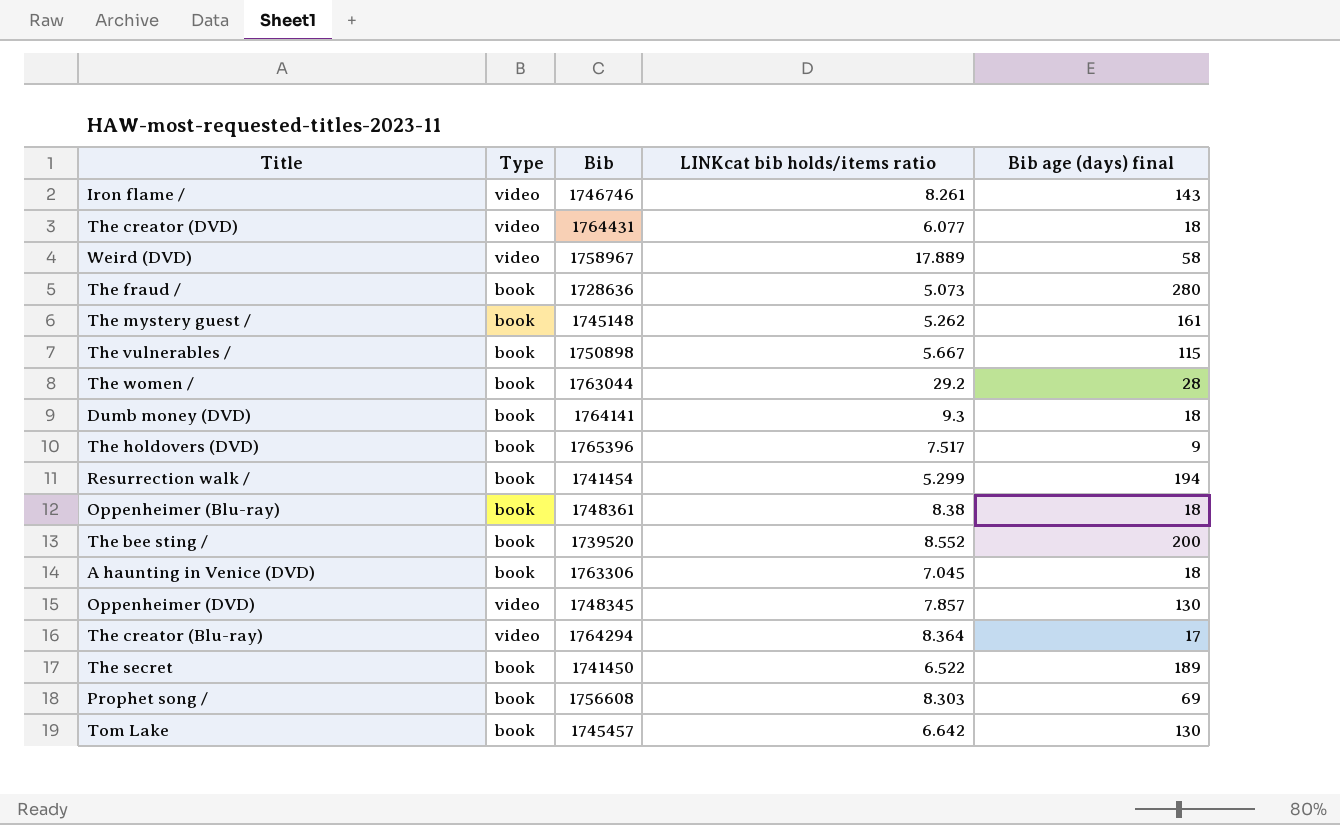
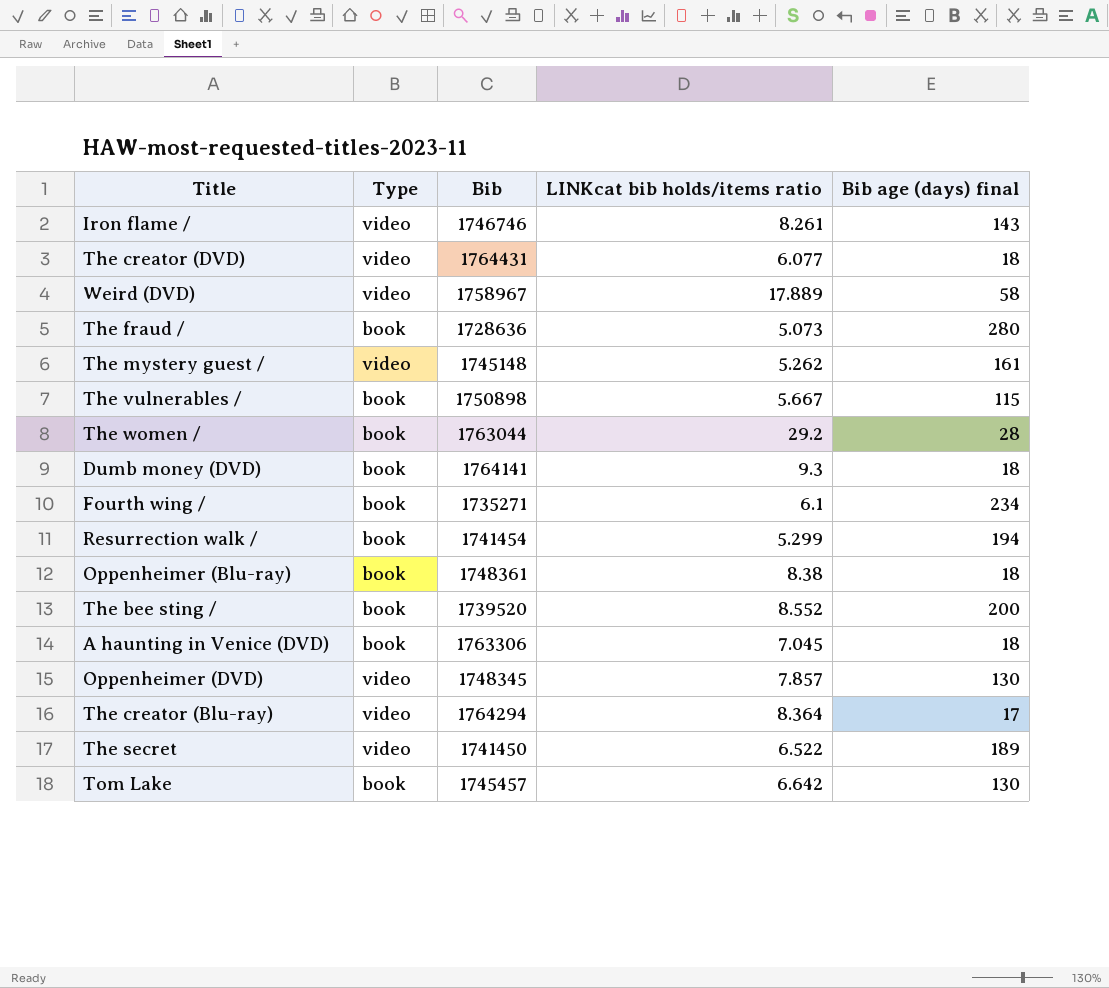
row The holdovers (DVD): book | 1765396 | 7.517 | 9 -> none
row Prophet song /: book | 1756608 | 8.303 | 69 -> none
The mystery guest / | Type: book -> video
row Fourth wing /: none -> book | 1735271 | 6.1 | 234
The secret | Type: book -> video

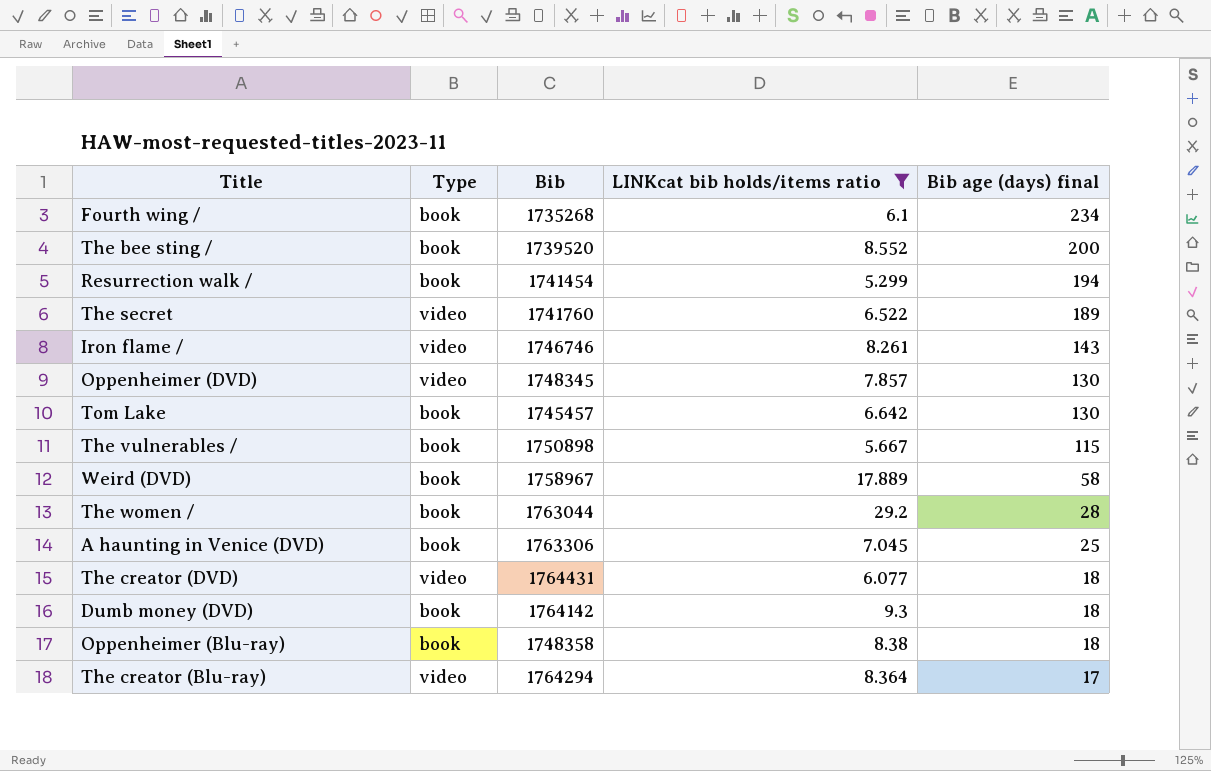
filter: none -> LINKcat bib holds/items ratio >= 5.299
row order: none -> Bib age (days) final descending
Fourth wing / | Bib: 1735271 -> 1735268
The secret | Bib: 1741450 -> 1741760
Weird (DVD) | Type: video -> book
A haunting in Venice (DVD) | Bib age (days) final: 18 -> 25
Dumb money (DVD) | Bib: 1764141 -> 1764142
Oppenheimer (Blu-ray) | Bib: 1748361 -> 1748358

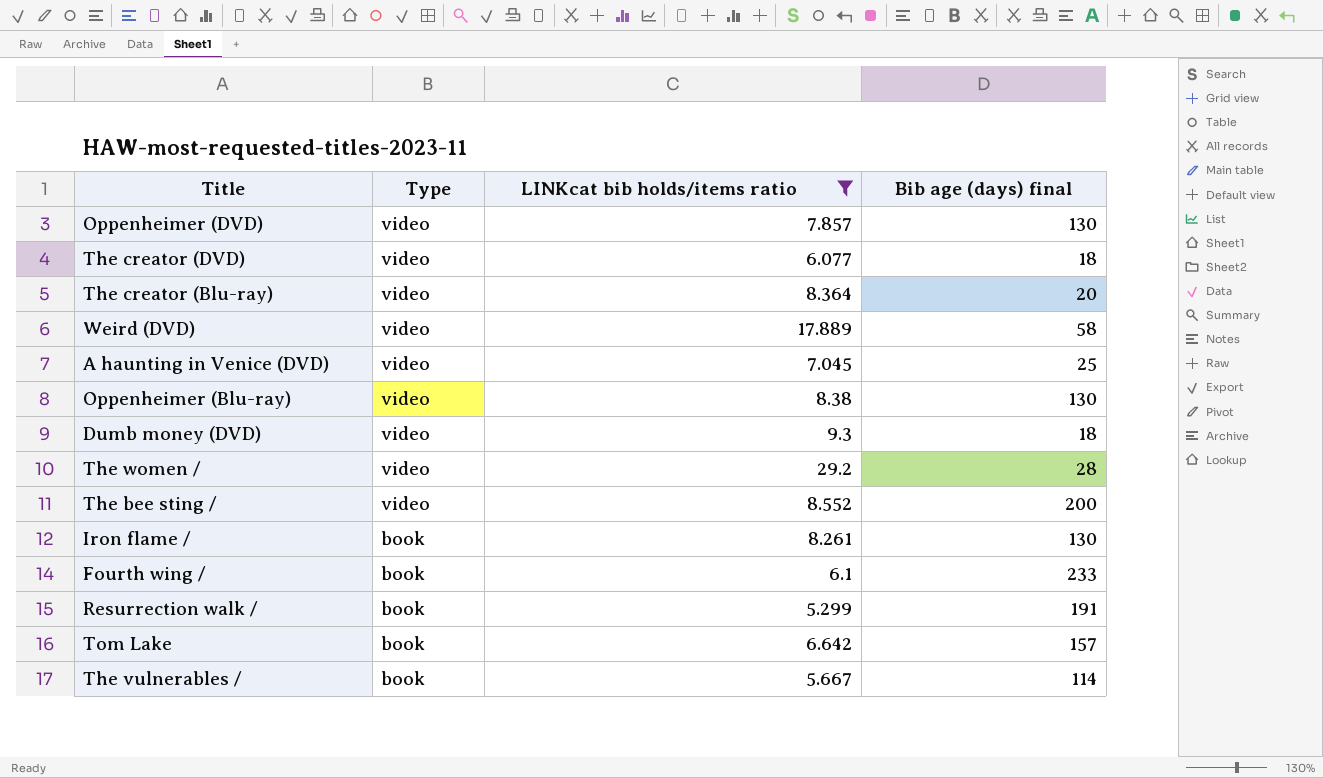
row order: Bib age (days) final descending -> Type descending
column Bib | position: 3 -> none
row The secret: video | 1741760 | 6.522 | 189 -> none
The creator (Blu-ray) | Bib age (days) final: 17 -> 20
Weird (DVD) | Type: book -> video
A haunting in Venice (DVD) | Type: book -> video
Oppenheimer (Blu-ray) | Type: book -> video
Oppenheimer (Blu-ray) | Bib age (days) final: 18 -> 130
Dumb money (DVD) | Type: book -> video
The women / | Type: book -> video
The bee sting / | Type: book -> video
Iron flame / | Type: video -> book
Iron flame / | Bib age (days) final: 143 -> 130
Fourth wing / | Bib age (days) final: 234 -> 233
Resurrection walk / | Bib age (days) final: 194 -> 191
Tom Lake | Bib age (days) final: 130 -> 157
The vulnerables / | Bib age (days) final: 115 -> 114

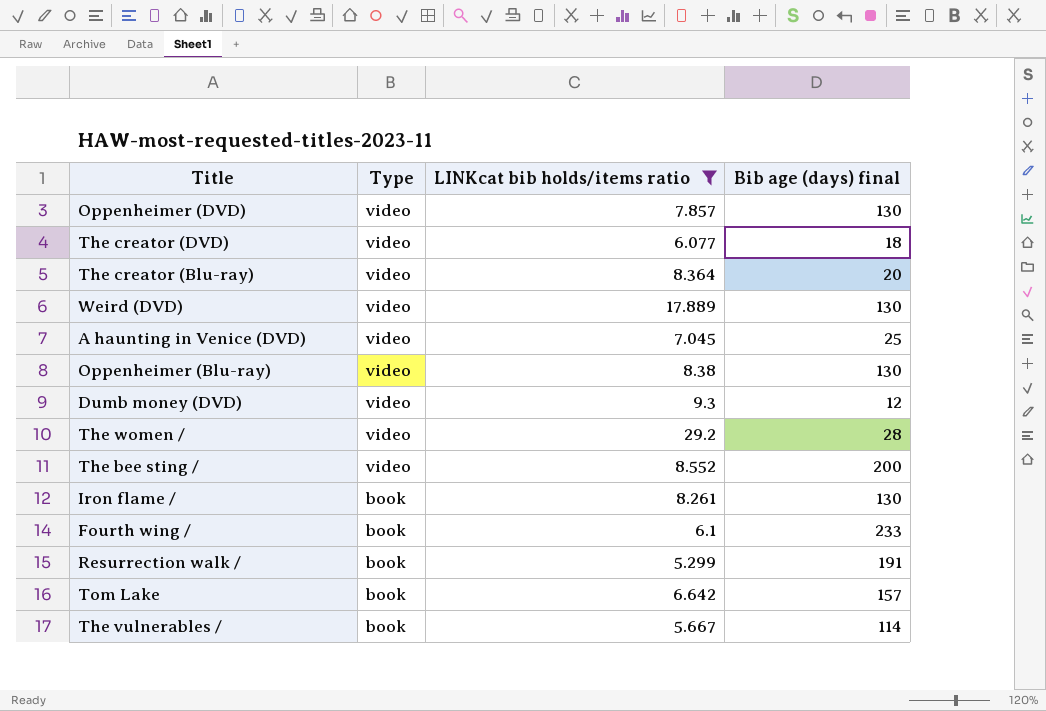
Weird (DVD) | Bib age (days) final: 58 -> 130
Dumb money (DVD) | Bib age (days) final: 18 -> 12

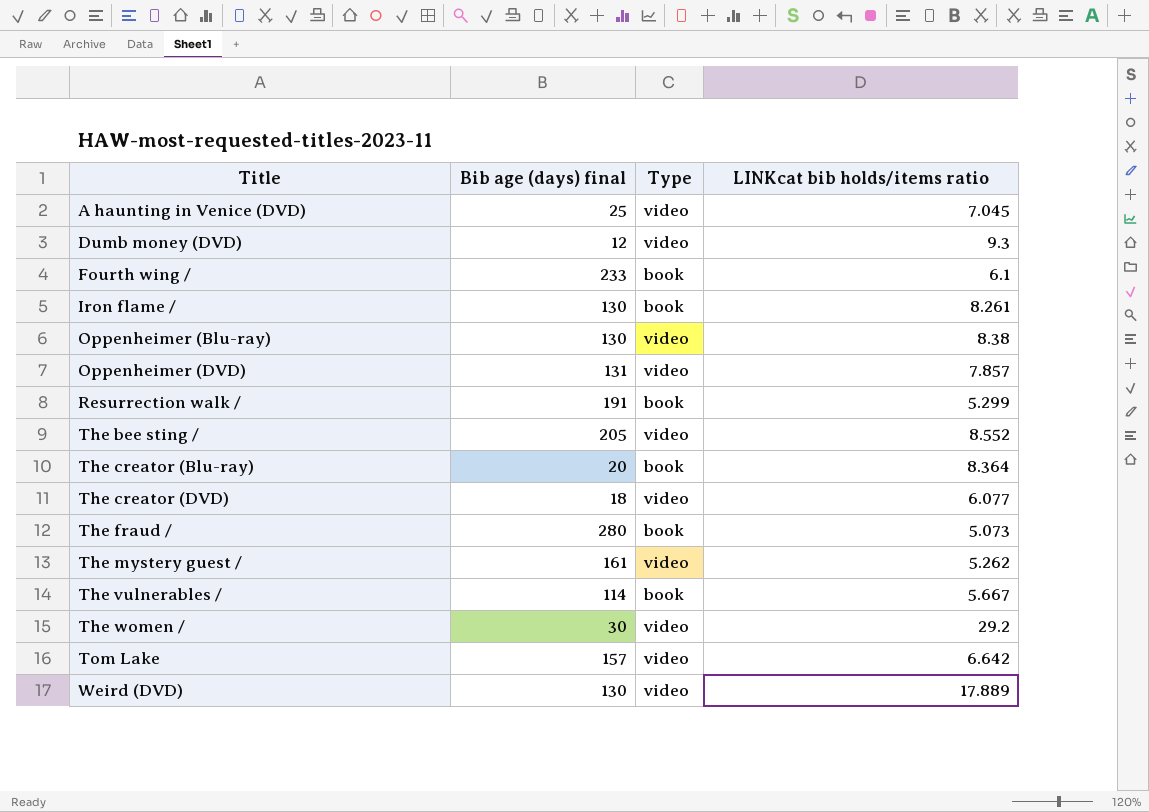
filter: LINKcat bib holds/items ratio >= 5.299 -> none
row order: Type descending -> Title ascending
column Bib age (days) final | position: 4 -> 2
Oppenheimer (DVD) | Bib age (days) final: 130 -> 131
The bee sting / | Bib age (days) final: 200 -> 205
The creator (Blu-ray) | Type: video -> book
The women / | Bib age (days) final: 28 -> 30
Tom Lake | Type: book -> video

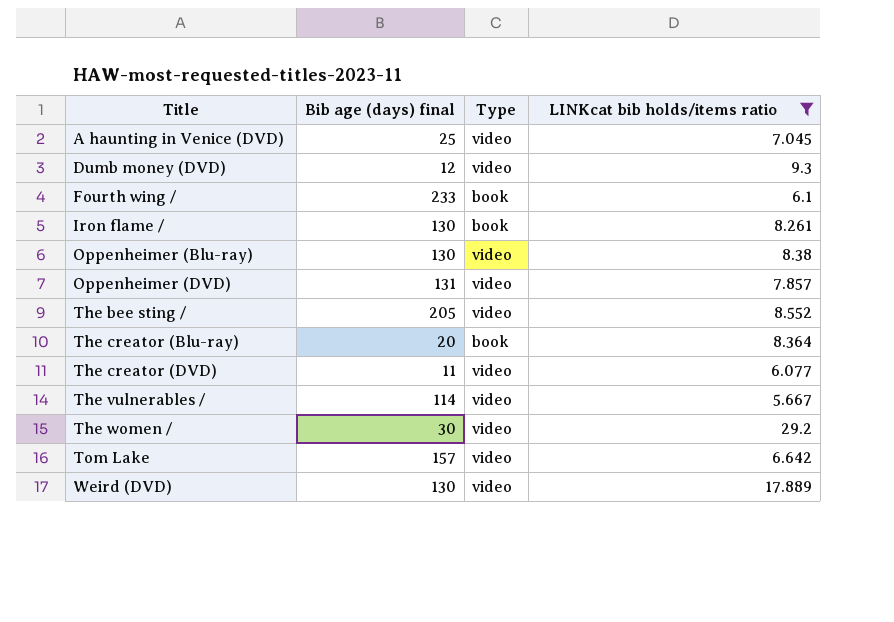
filter: none -> LINKcat bib holds/items ratio >= 5.667
The creator (DVD) | Bib age (days) final: 18 -> 11
The vulnerables / | Type: book -> video

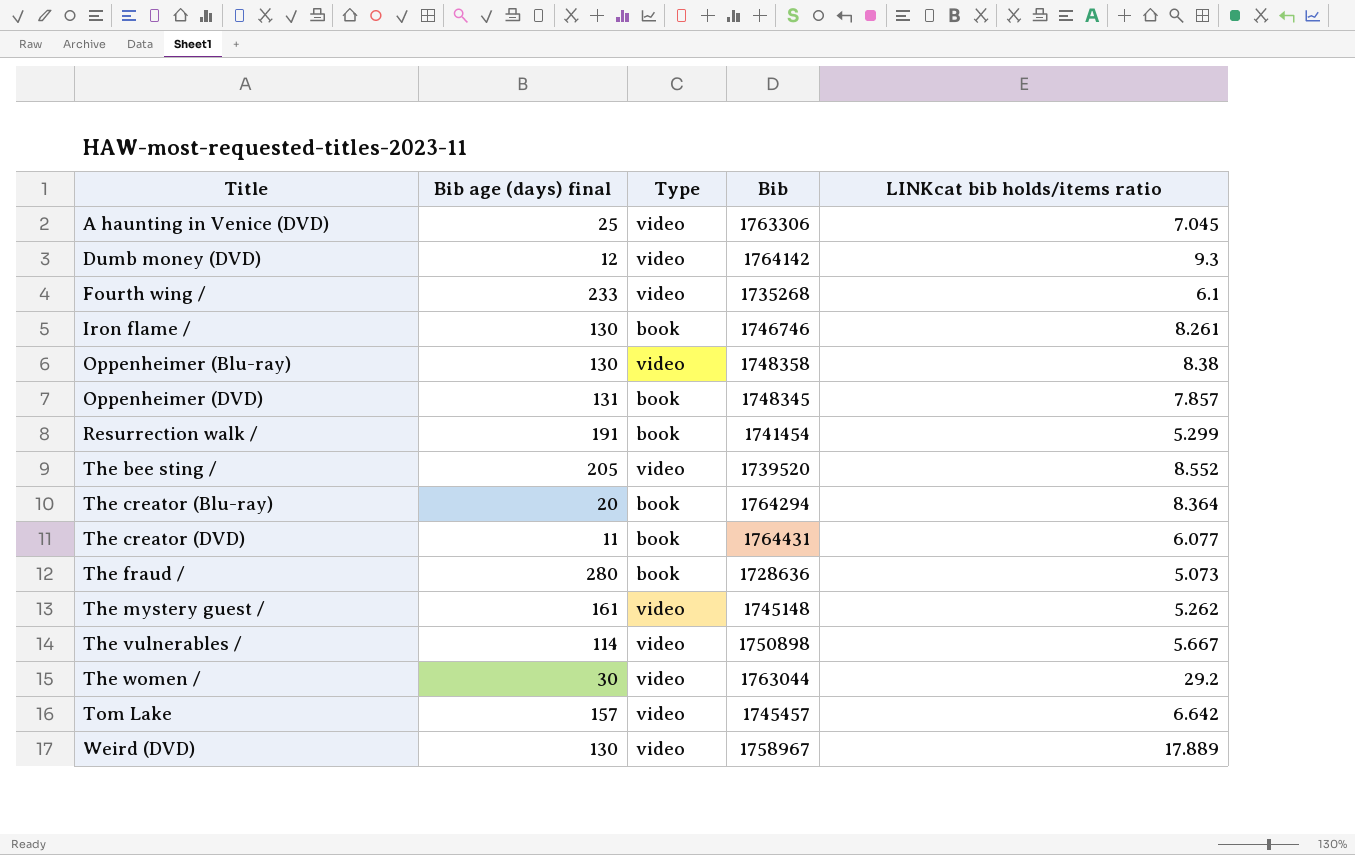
filter: LINKcat bib holds/items ratio >= 5.667 -> none
column Bib | position: none -> 4
Fourth wing / | Type: book -> video
Oppenheimer (DVD) | Type: video -> book
The creator (DVD) | Type: video -> book

